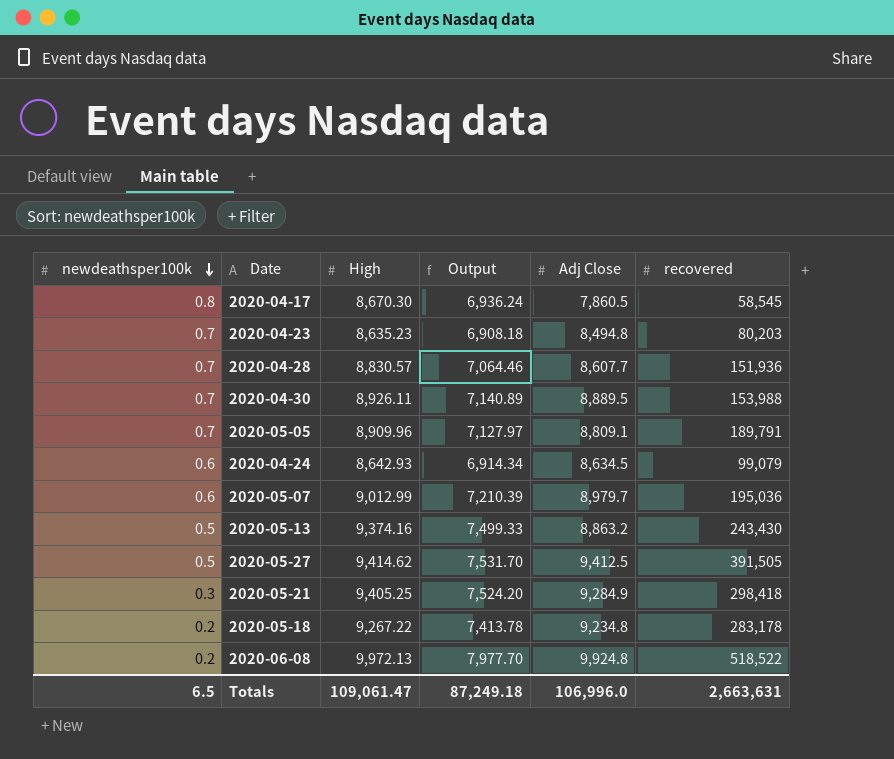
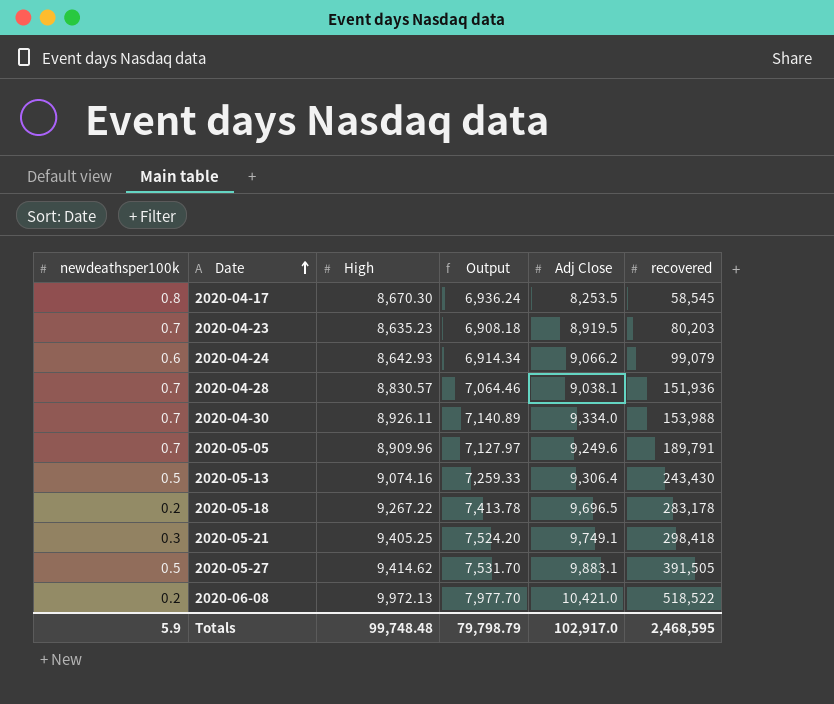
row order: newdeathsper100k descending -> Date ascending
row 2020-05-07: 0.6 | 9,012.99 | 7,210.39 | 8,979.7 | 195,036 -> none
2020-04-17 | Adj Close: 7,860.5 -> 8,253.5
2020-04-23 | Adj Close: 8,494.8 -> 8,919.5
2020-04-24 | Adj Close: 8,634.5 -> 9,066.2
2020-04-28 | Adj Close: 8,607.7 -> 9,038.1
2020-04-30 | Adj Close: 8,889.5 -> 9,334.0
2020-05-05 | Adj Close: 8,809.1 -> 9,249.6
2020-05-13 | High: 9,374.16 -> 9,074.16
2020-05-13 | Output: 7,499.33 -> 7,259.33
2020-05-13 | Adj Close: 8,863.2 -> 9,306.4
2020-05-18 | Adj Close: 9,234.8 -> 9,696.5
2020-05-21 | Adj Close: 9,284.9 -> 9,749.1
2020-05-27 | Adj Close: 9,412.5 -> 9,883.1
2020-06-08 | Adj Close: 9,924.8 -> 10,421.0
Totals | newdeathsper100k: 6.5 -> 5.9
Totals | High: 109,061.47 -> 99,748.48
Totals | Output: 87,249.18 -> 79,798.79
Totals | Adj Close: 106,996.0 -> 102,917.0
Totals | recovered: 2,663,631 -> 2,468,595

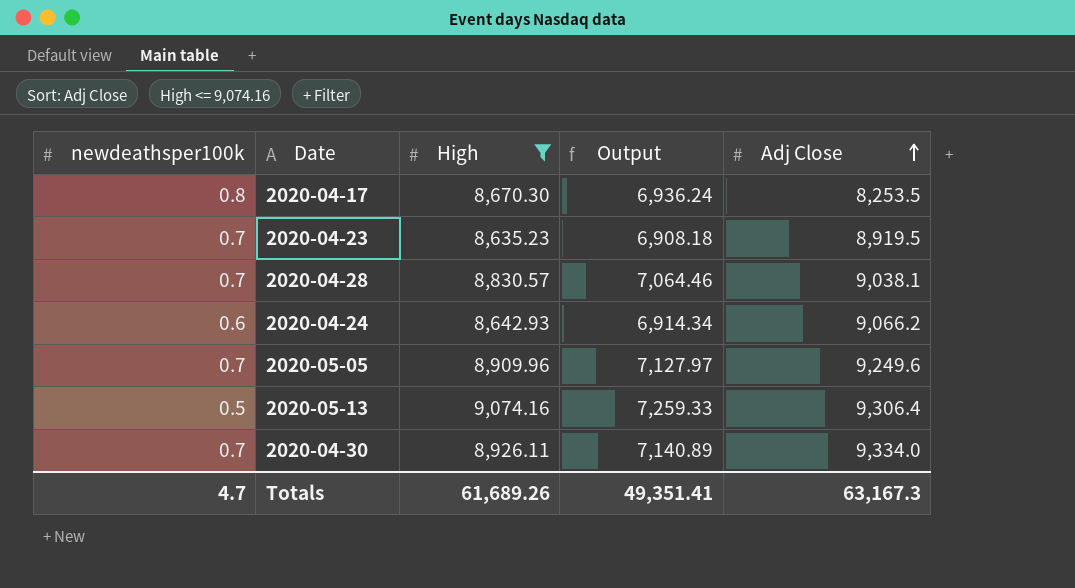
filter: none -> High <= 9,074.16
row order: Date ascending -> Adj Close ascending
column recovered | position: 6 -> none
Totals | newdeathsper100k: 5.9 -> 4.7
Totals | High: 99,748.48 -> 61,689.26
Totals | Output: 79,798.79 -> 49,351.41
Totals | Adj Close: 102,917.0 -> 63,167.3

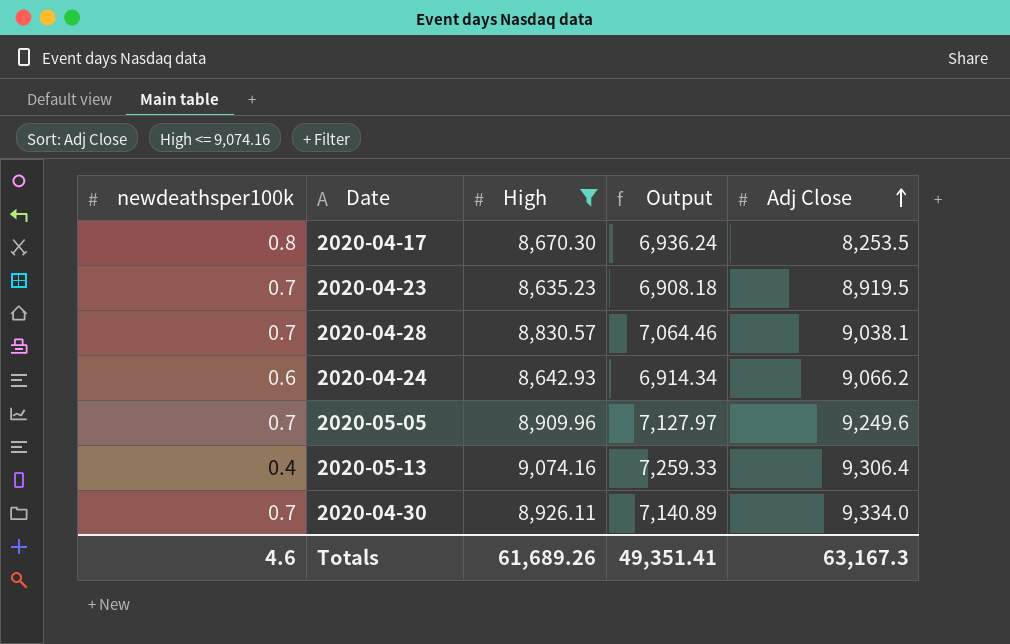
2020-05-13 | newdeathsper100k: 0.5 -> 0.4
Totals | newdeathsper100k: 4.7 -> 4.6

